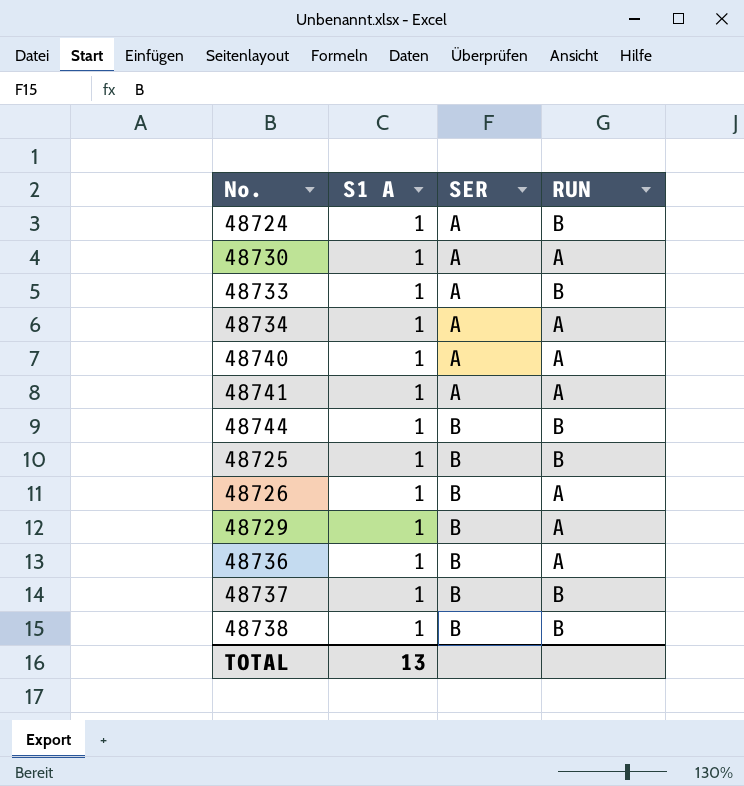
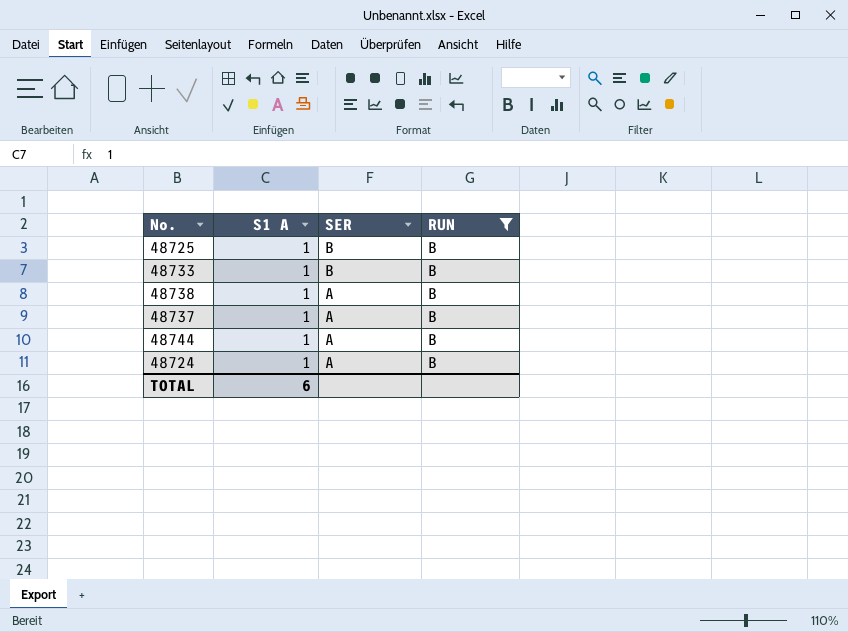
filter: none -> RUN = B
row order: SER ascending -> SER descending
48733 | SER: A -> B
48738 | SER: B -> A
48737 | SER: B -> A
48744 | SER: B -> A
TOTAL | S1 A: 13 -> 6

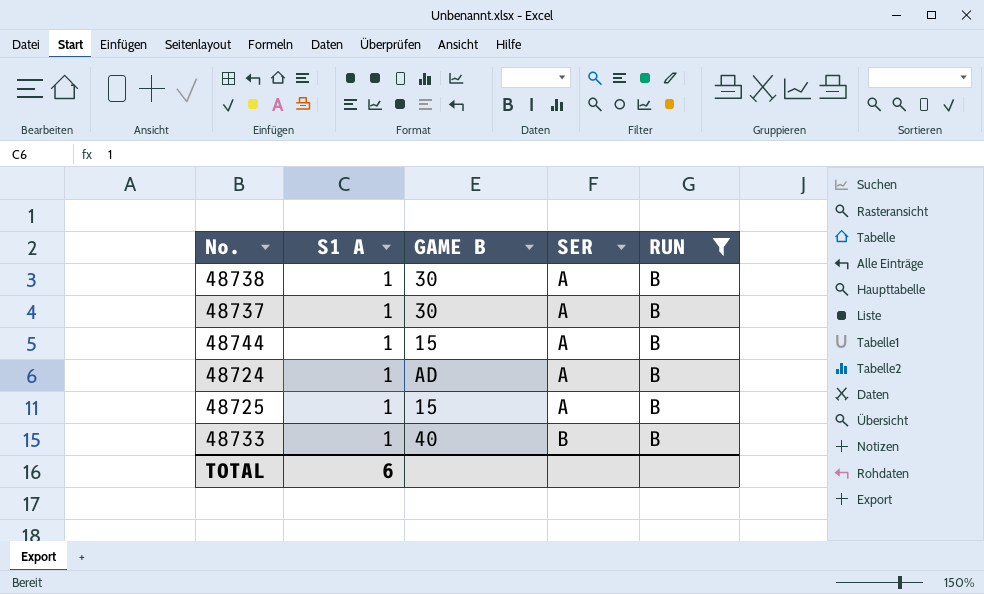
row order: SER descending -> SER ascending
column GAME B | position: none -> 3
48725 | SER: B -> A

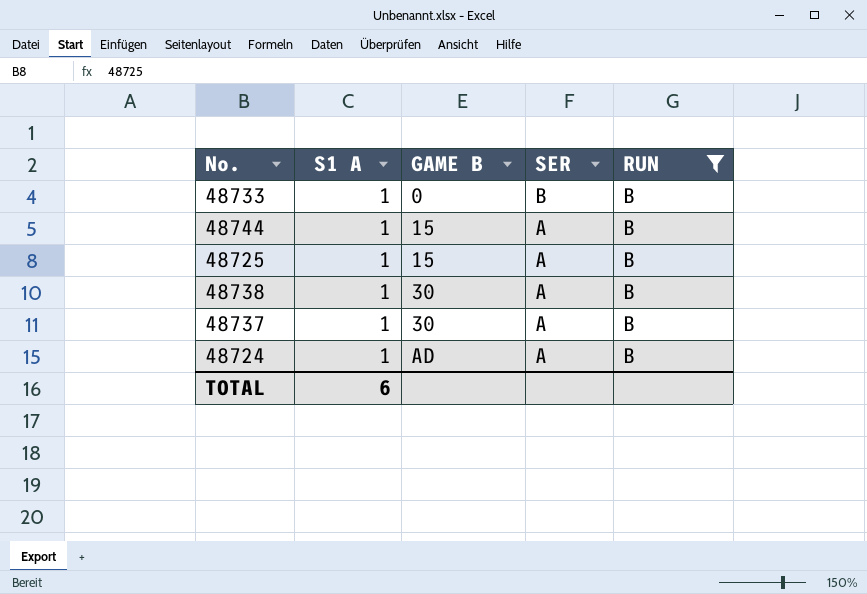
row order: SER ascending -> GAME B ascending
48733 | GAME B: 40 -> 0

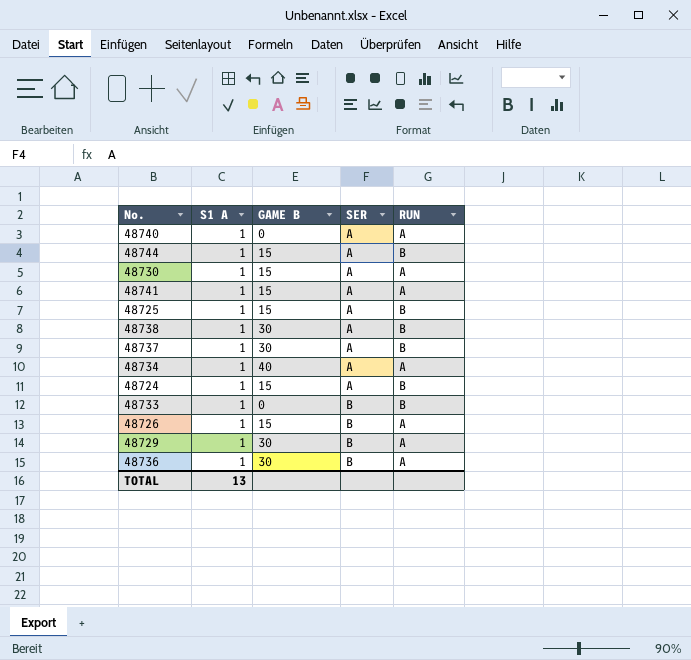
filter: RUN = B -> none
row order: GAME B ascending -> SER ascending
48724 | GAME B: AD -> 15
TOTAL | S1 A: 6 -> 13

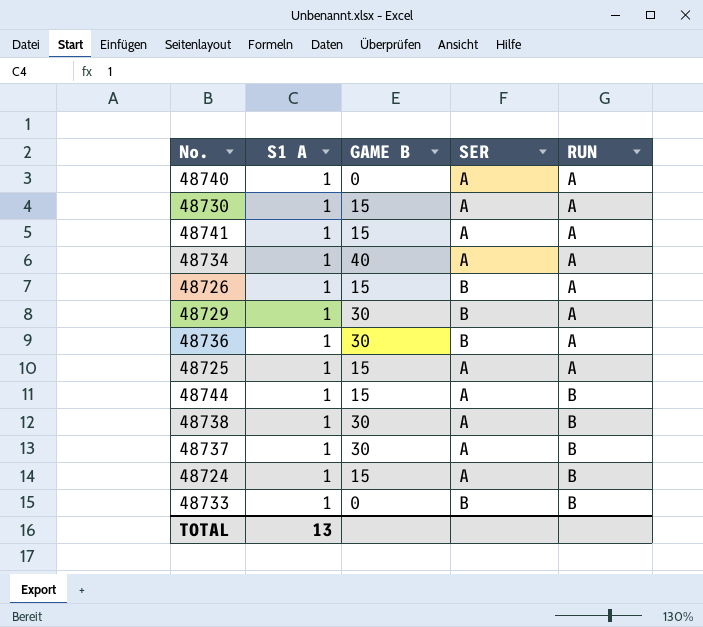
row order: SER ascending -> RUN ascending
48725 | RUN: B -> A

